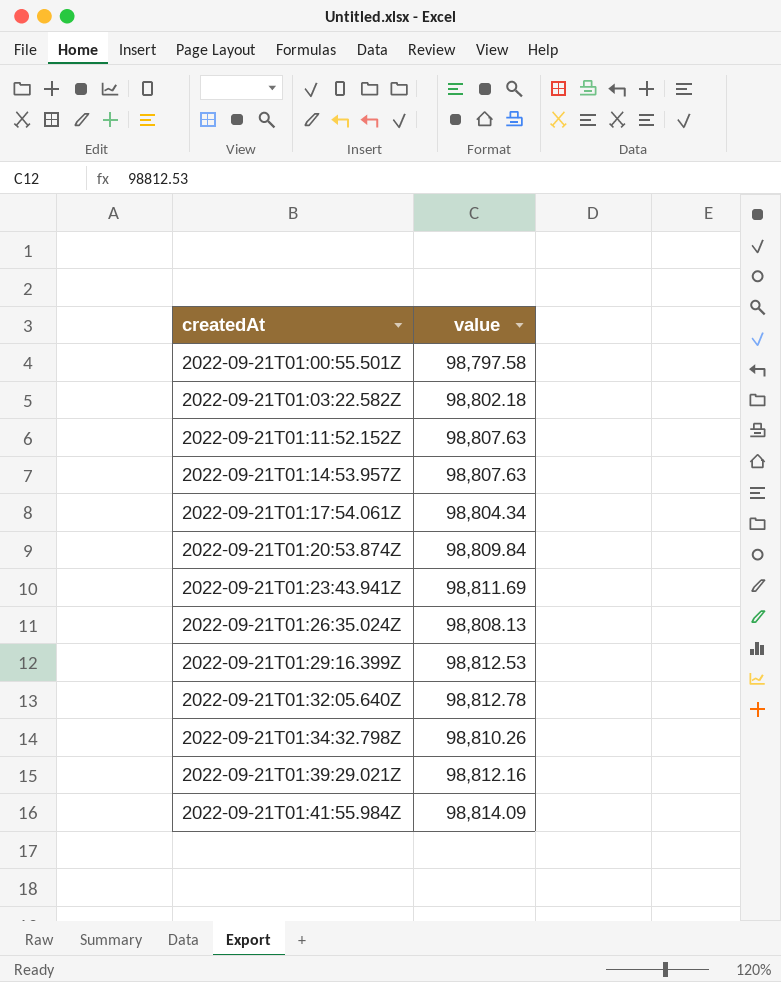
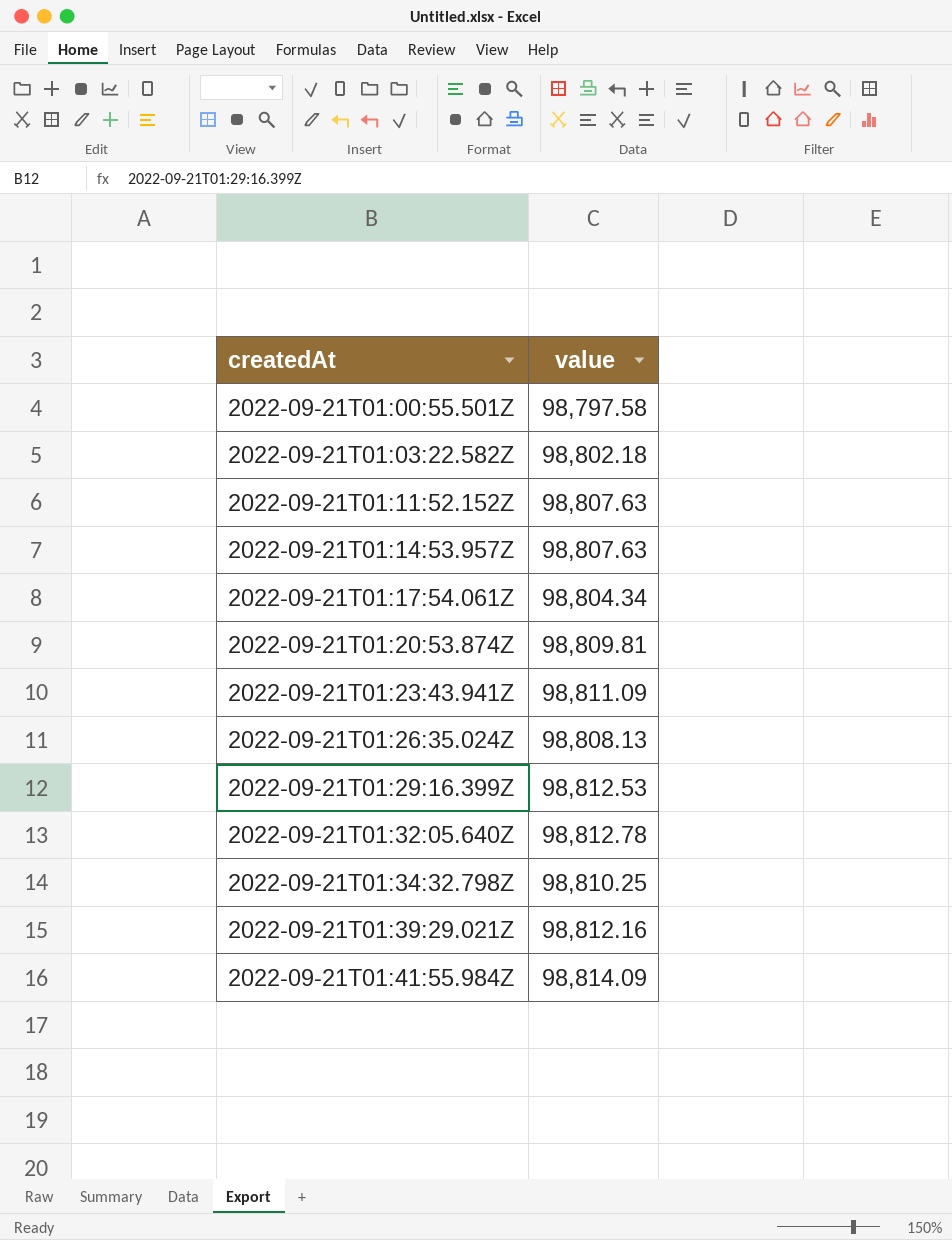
2022-09-21T01:20:53.874Z | value: 98,809.84 -> 98,809.81
2022-09-21T01:23:43.941Z | value: 98,811.69 -> 98,811.09
2022-09-21T01:34:32.798Z | value: 98,810.26 -> 98,810.25

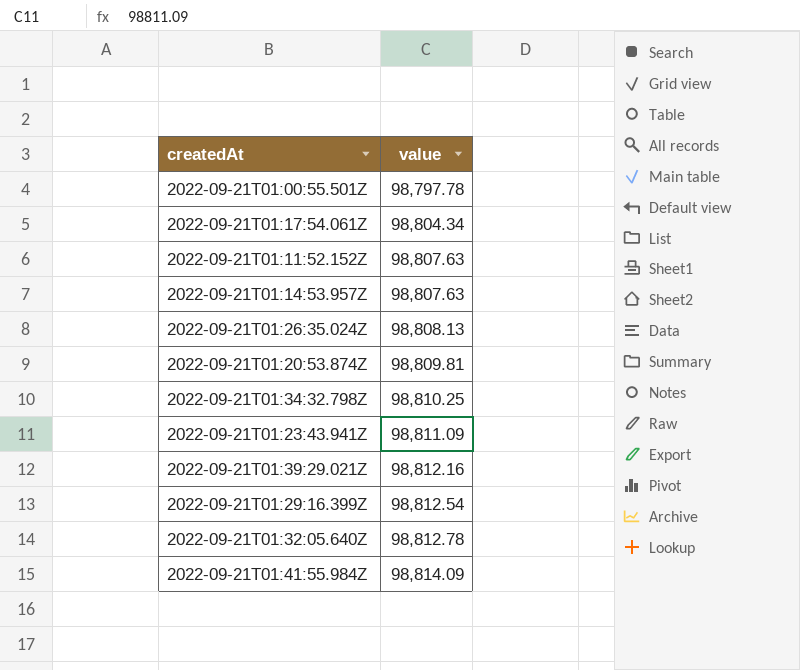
row order: createdAt ascending -> value ascending
row 2022-09-21T01:03:22.582Z: 98,802.18 -> none
2022-09-21T01:00:55.501Z | value: 98,797.58 -> 98,797.78
2022-09-21T01:29:16.399Z | value: 98,812.53 -> 98,812.54

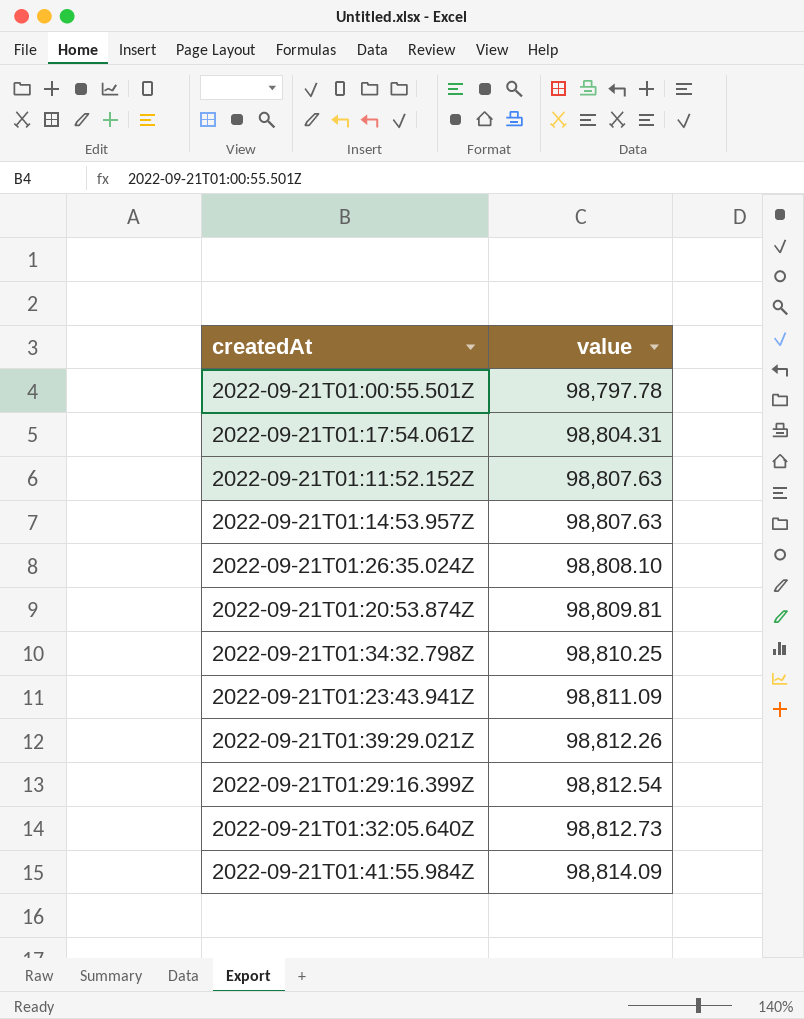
2022-09-21T01:17:54.061Z | value: 98,804.34 -> 98,804.31
2022-09-21T01:26:35.024Z | value: 98,808.13 -> 98,808.10
2022-09-21T01:39:29.021Z | value: 98,812.16 -> 98,812.26
2022-09-21T01:32:05.640Z | value: 98,812.78 -> 98,812.73

